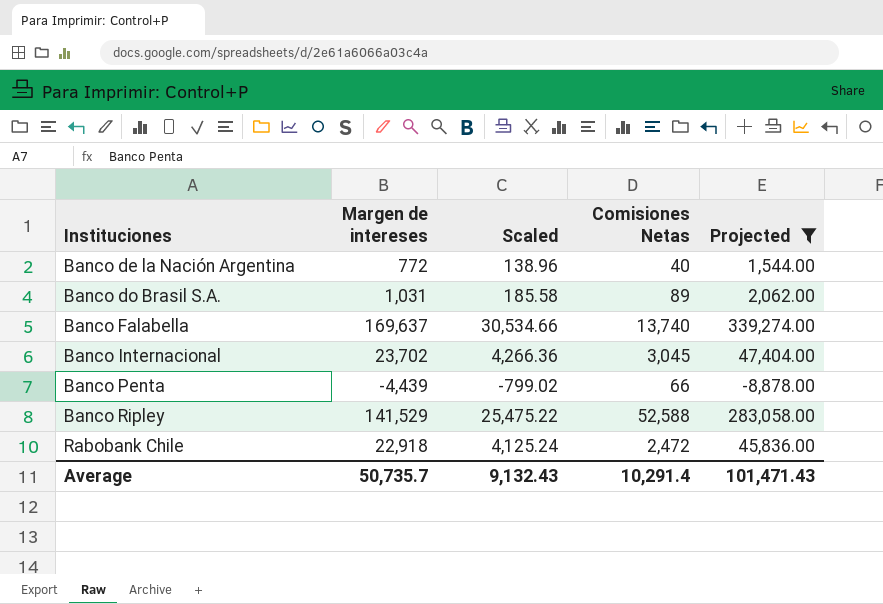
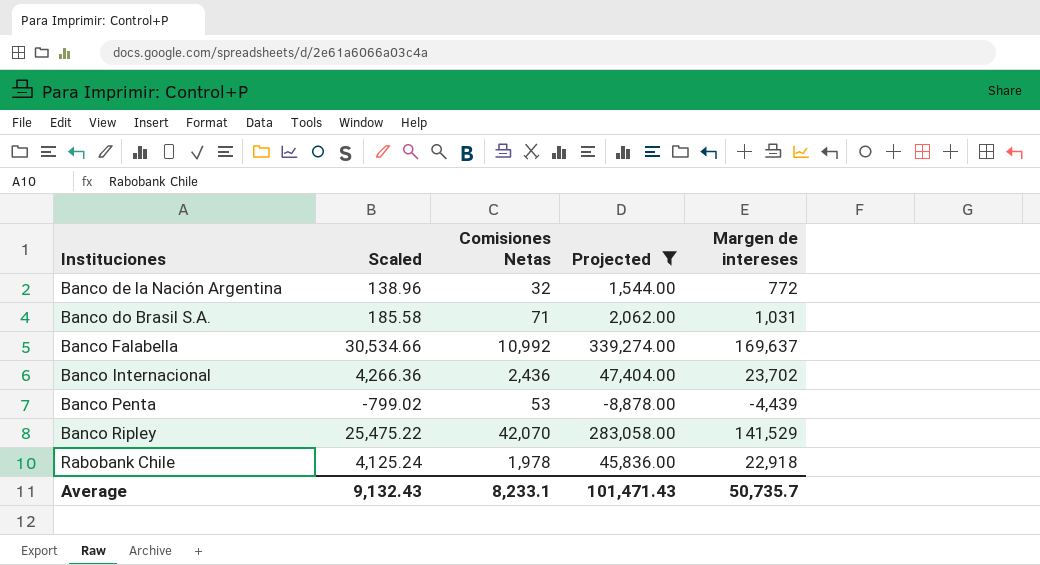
column Margen de intereses | position: 2 -> 5
Banco de la Nación Argentina | Comisiones Netas: 40 -> 32
Banco do Brasil S.A. | Comisiones Netas: 89 -> 71
Banco Falabella | Comisiones Netas: 13,740 -> 10,992
Banco Internacional | Comisiones Netas: 3,045 -> 2,436
Banco Penta | Comisiones Netas: 66 -> 53
Banco Ripley | Comisiones Netas: 52,588 -> 42,070
Rabobank Chile | Comisiones Netas: 2,472 -> 1,978
Average | Comisiones Netas: 10,291.4 -> 8,233.1

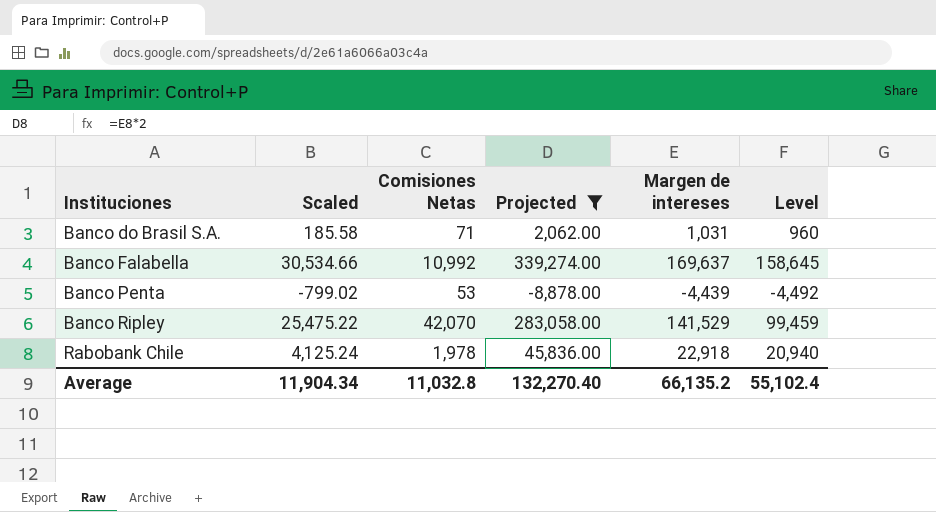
column Level | formula: none -> [Margen de intereses] - [Comisiones Netas]
row Banco de la Nación Argentina: 138.96 | 32 | 1,544.00 | 772 -> none
row Banco Internacional: 4,266.36 | 2,436 | 47,404.00 | 23,702 -> none
Average | Scaled: 9,132.43 -> 11,904.34
Average | Comisiones Netas: 8,233.1 -> 11,032.8
Average | Projected: 101,471.43 -> 132,270.40
Average | Margen de intereses: 50,735.7 -> 66,135.2

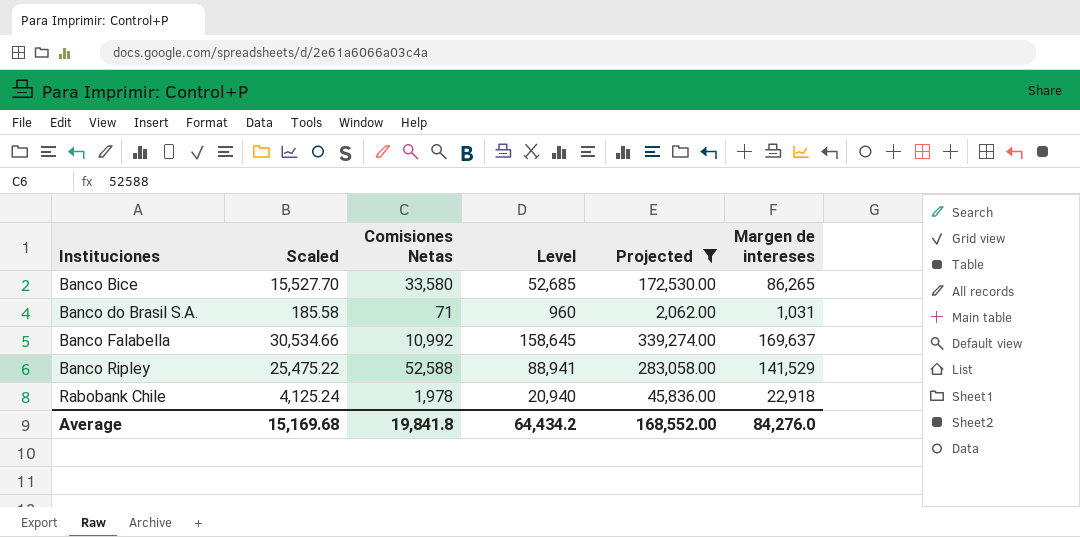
column Level | position: 6 -> 4
row Banco Penta: -799.02 | 53 | -8,878.00 | -4,439 | -4,492 -> none
row Banco Bice: none -> 15,527.70 | 33,580 | 52,685 | 172,530.00 | 86,265
Banco Ripley | Comisiones Netas: 42,070 -> 52,588
Banco Ripley | Level: 99,459 -> 88,941
Average | Scaled: 11,904.34 -> 15,169.68
Average | Comisiones Netas: 11,032.8 -> 19,841.8
Average | Level: 55,102.4 -> 64,434.2
Average | Projected: 132,270.40 -> 168,552.00
Average | Margen de intereses: 66,135.2 -> 84,276.0

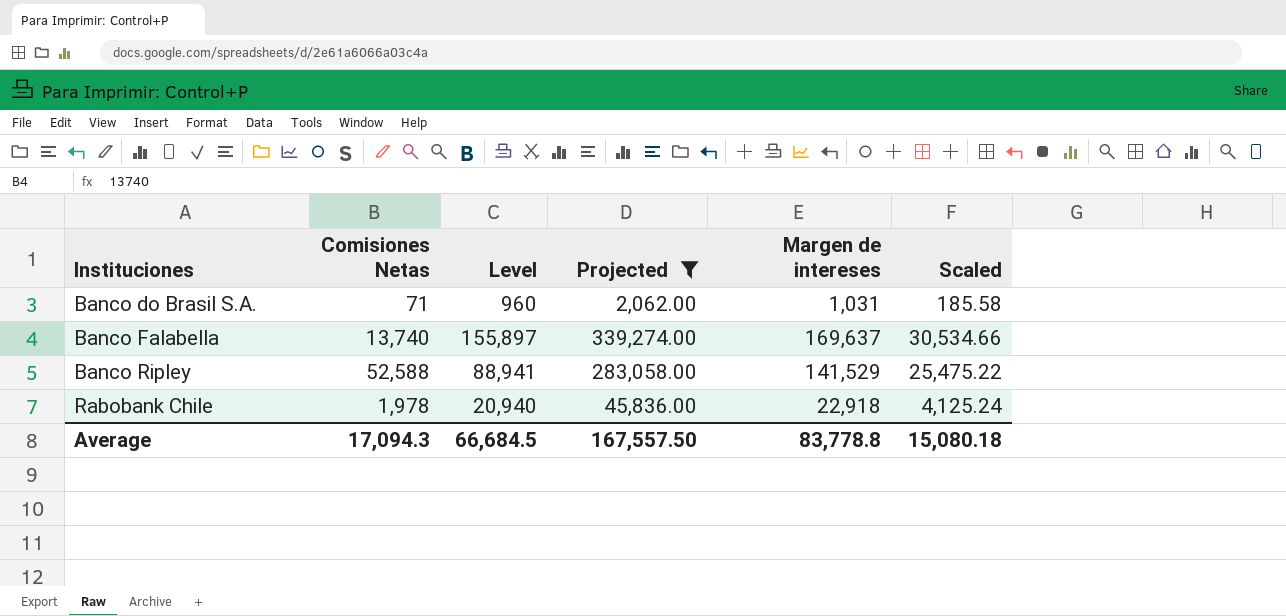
column Scaled | position: 2 -> 6
row Banco Bice: 15,527.70 | 33,580 | 52,685 | 172,530.00 | 86,265 -> none
Banco Falabella | Comisiones Netas: 10,992 -> 13,740
Banco Falabella | Level: 158,645 -> 155,897
Average | Comisiones Netas: 19,841.8 -> 17,094.3
Average | Level: 64,434.2 -> 66,684.5
Average | Projected: 168,552.00 -> 167,557.50
Average | Margen de intereses: 84,276.0 -> 83,778.8
Average | Scaled: 15,169.68 -> 15,080.18

